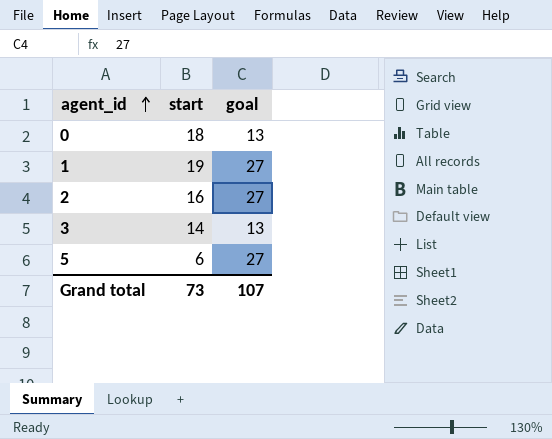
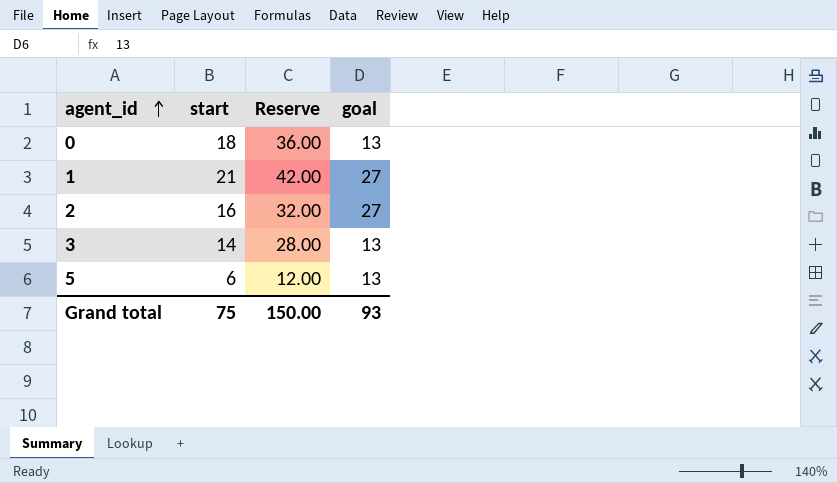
column Reserve | formula: none -> [start] * 2
1 | start: 19 -> 21
5 | goal: 27 -> 13
Grand total | start: 73 -> 75
Grand total | goal: 107 -> 93

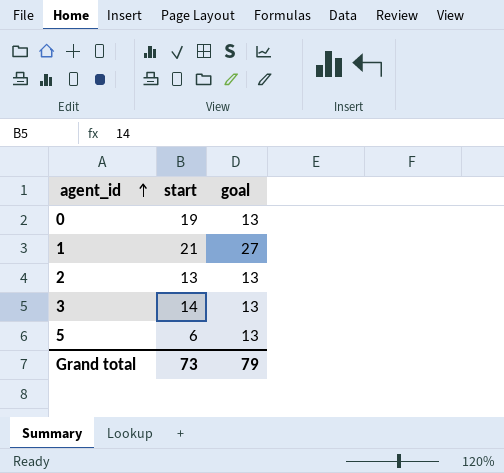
column Reserve | formula: [start] * 2 -> none
0 | start: 18 -> 19
2 | start: 16 -> 13
2 | goal: 27 -> 13
Grand total | start: 75 -> 73
Grand total | goal: 93 -> 79

